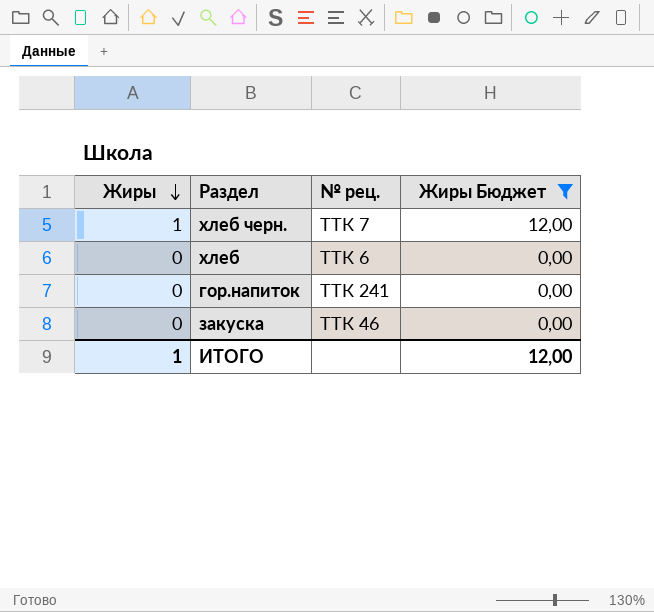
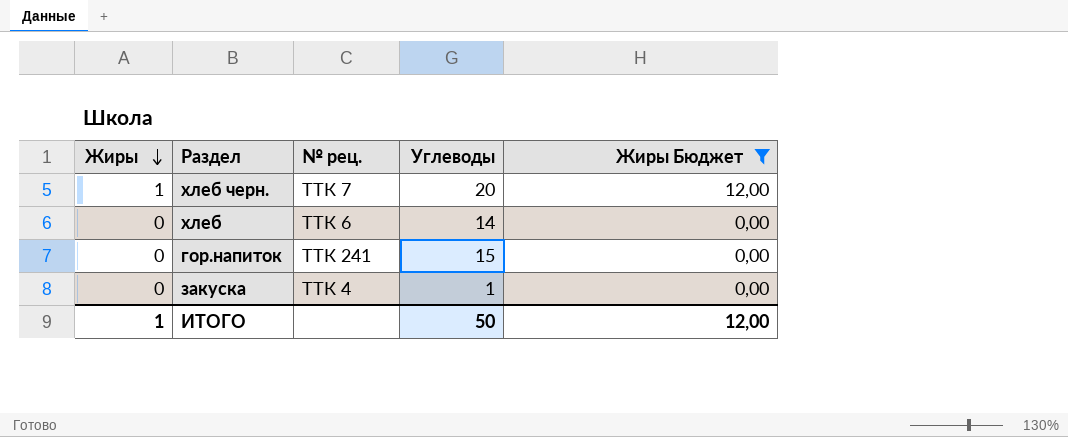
column Углеводы | position: none -> 4
закуска | № рец.: ТТК 46 -> ТТК 4

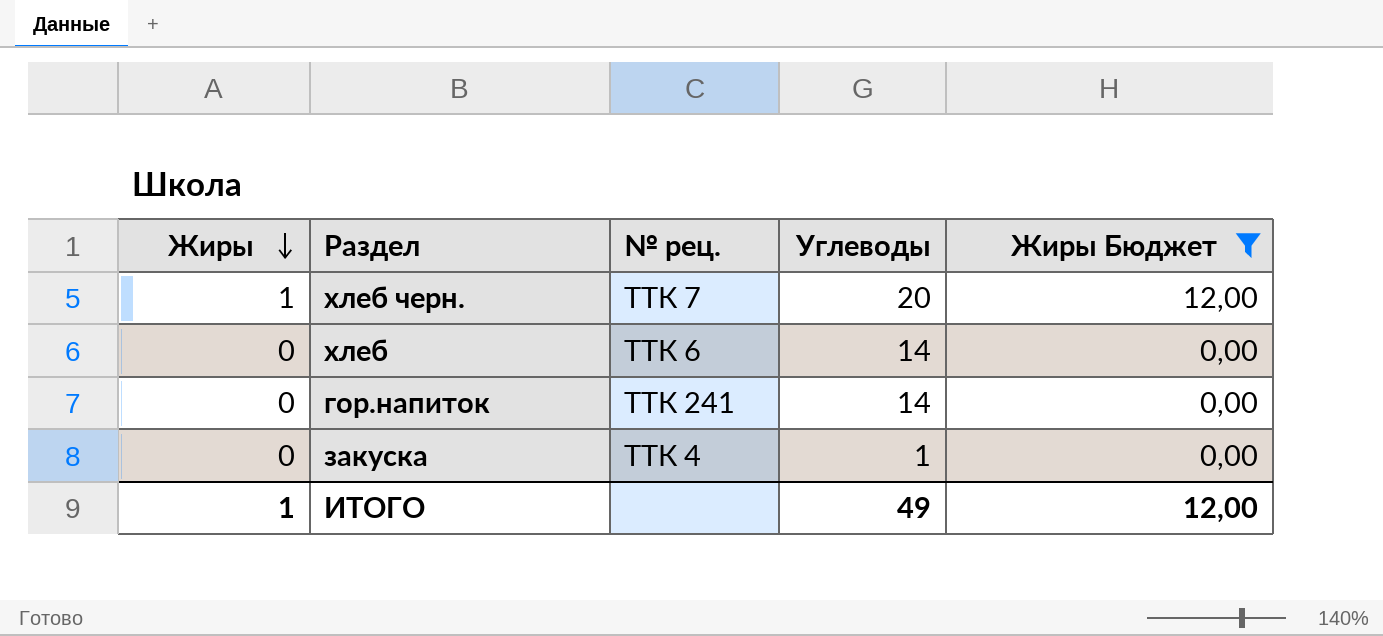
гор.напиток | Углеводы: 15 -> 14
ИТОГО | Углеводы: 50 -> 49

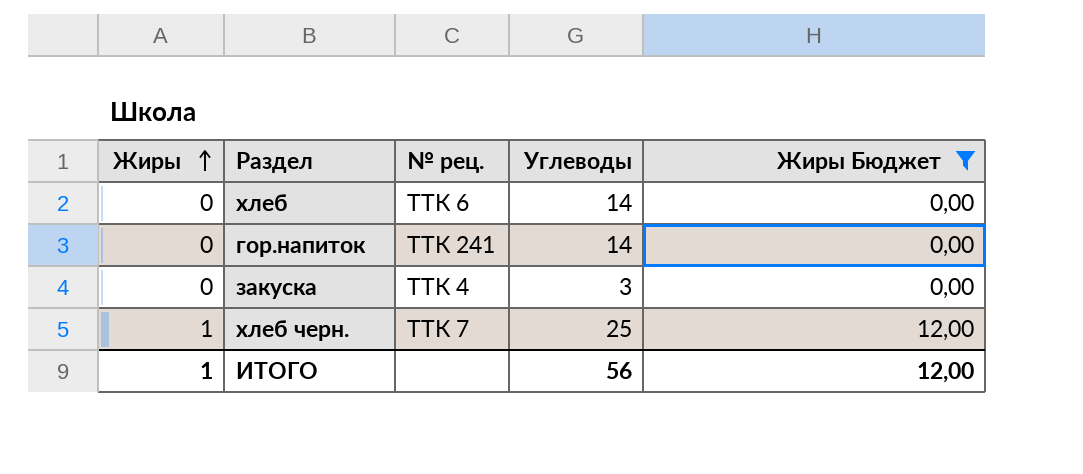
row order: Жиры descending -> Жиры ascending
закуска | Углеводы: 1 -> 3
хлеб черн. | Углеводы: 20 -> 25
ИТОГО | Углеводы: 49 -> 56

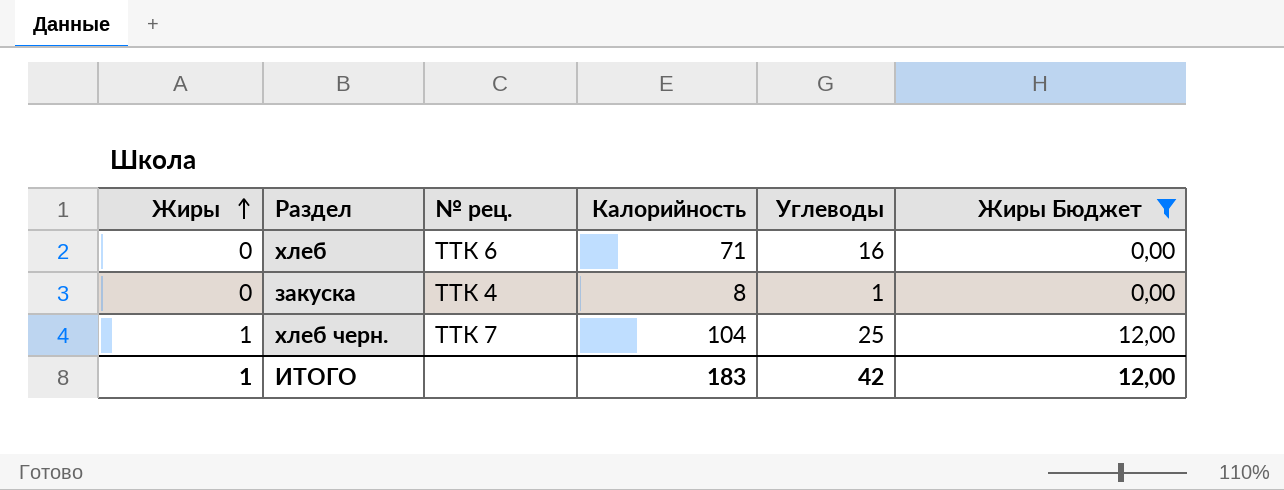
column Калорийность | position: none -> 4
row гор.напиток: 0 | ТТК 241 | 14 | 0,00 -> none
хлеб | Углеводы: 14 -> 16
закуска | Углеводы: 3 -> 1
ИТОГО | Углеводы: 56 -> 42

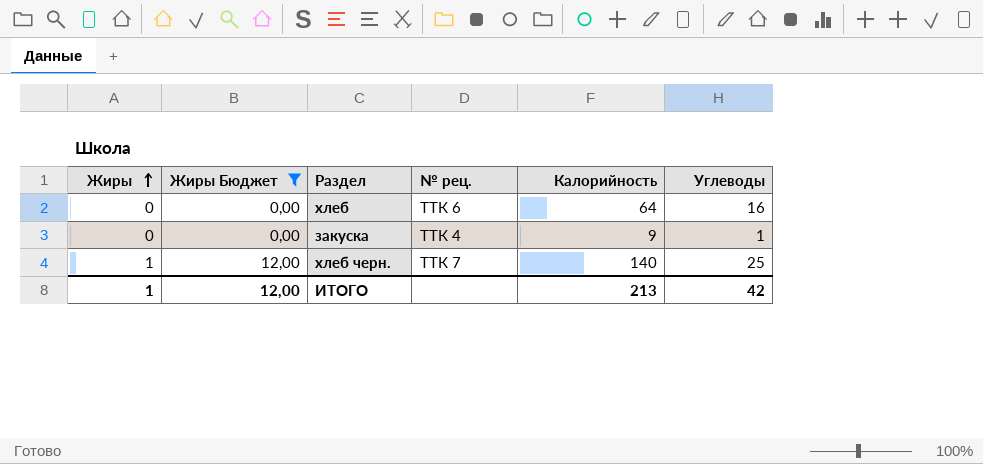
column Жиры Бюджет | position: 6 -> 2
хлеб | Калорийность: 71 -> 64
закуска | Калорийность: 8 -> 9
хлеб черн. | Калорийность: 104 -> 140
ИТОГО | Калорийность: 183 -> 213

